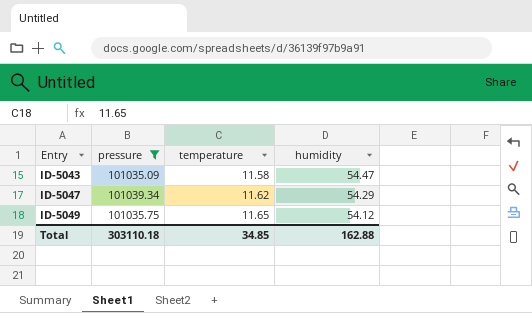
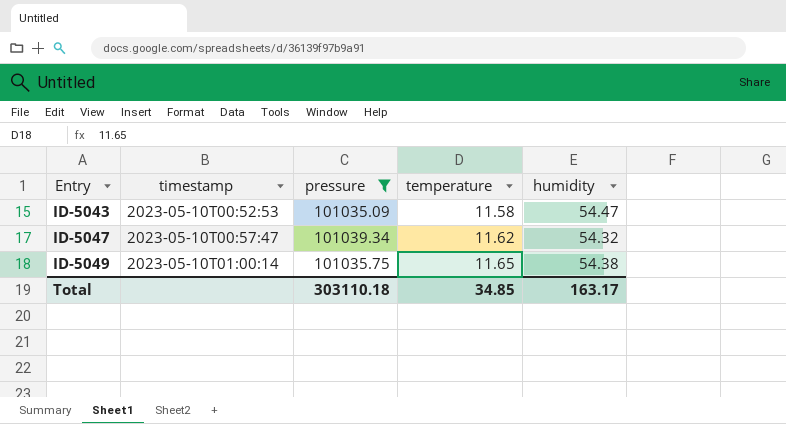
column timestamp | position: none -> 2
ID-5047 | humidity: 54.29 -> 54.32
ID-5049 | humidity: 54.12 -> 54.38
Total | humidity: 162.88 -> 163.17

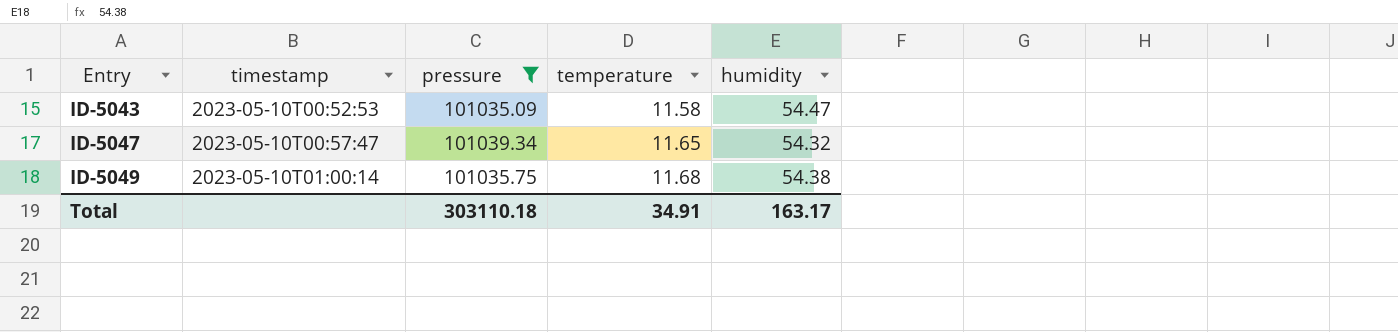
ID-5047 | temperature: 11.62 -> 11.65
ID-5049 | temperature: 11.65 -> 11.68
Total | temperature: 34.85 -> 34.91

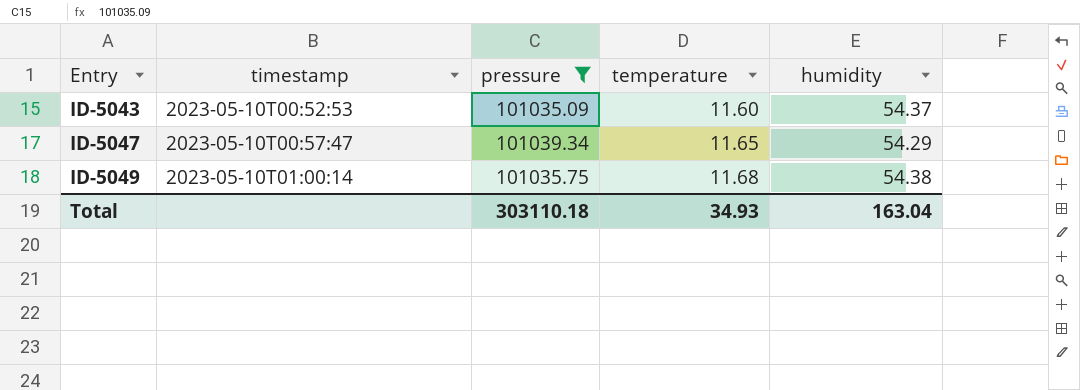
ID-5043 | temperature: 11.58 -> 11.60
ID-5043 | humidity: 54.47 -> 54.37
ID-5047 | humidity: 54.32 -> 54.29
Total | temperature: 34.91 -> 34.93
Total | humidity: 163.17 -> 163.04

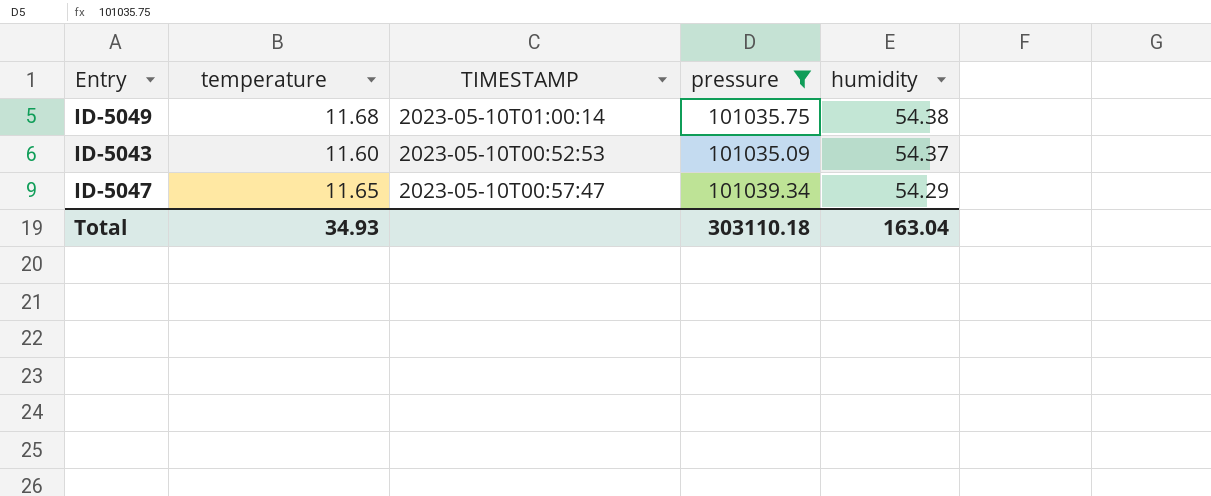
row order: Entry ascending -> humidity descending
column temperature | position: 4 -> 2
column name: timestamp -> TIMESTAMP

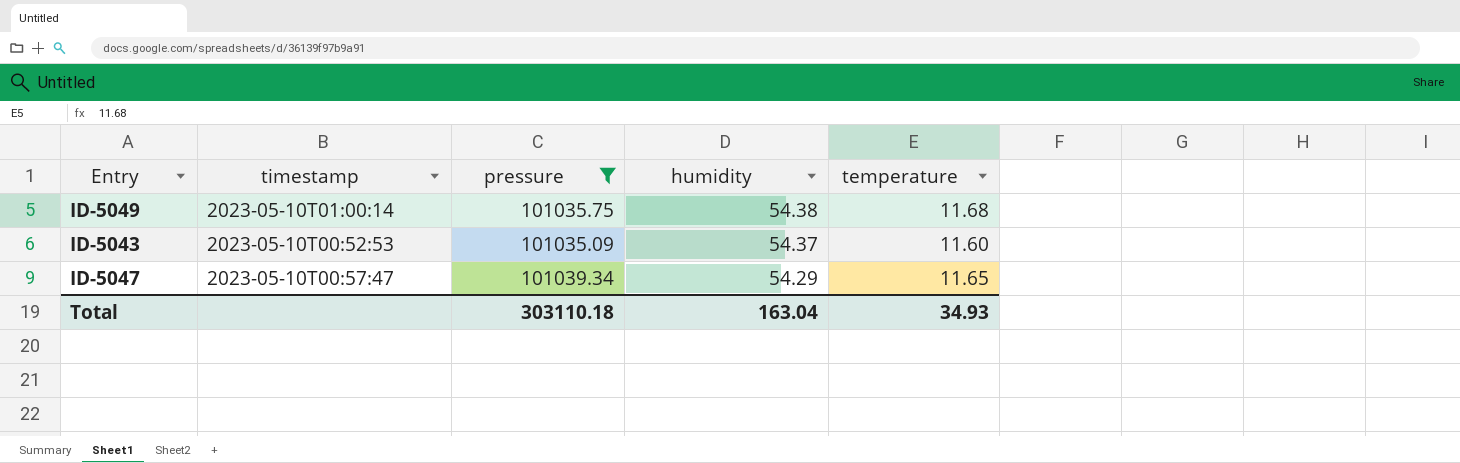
column name: TIMESTAMP -> timestamp
column temperature | position: 2 -> 5

